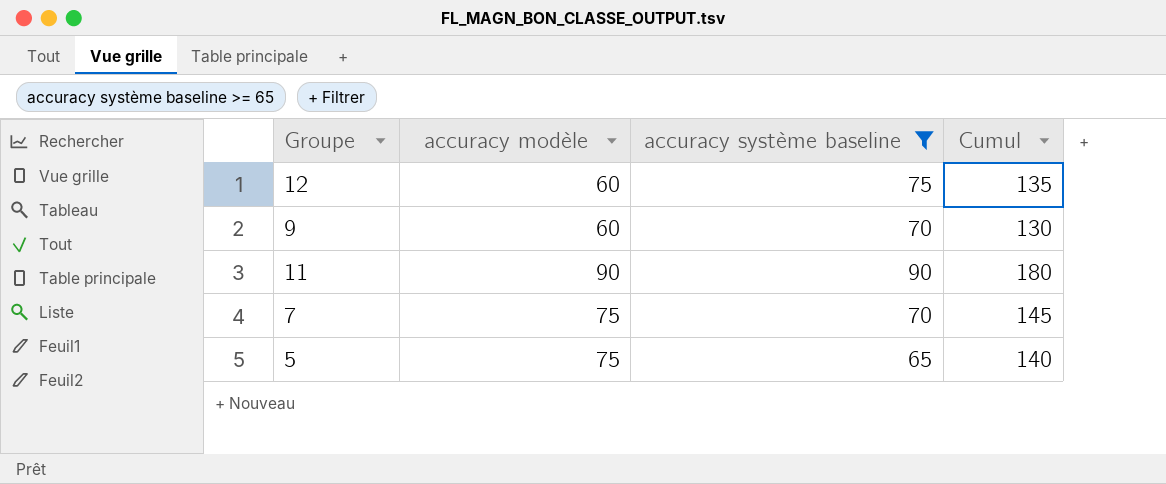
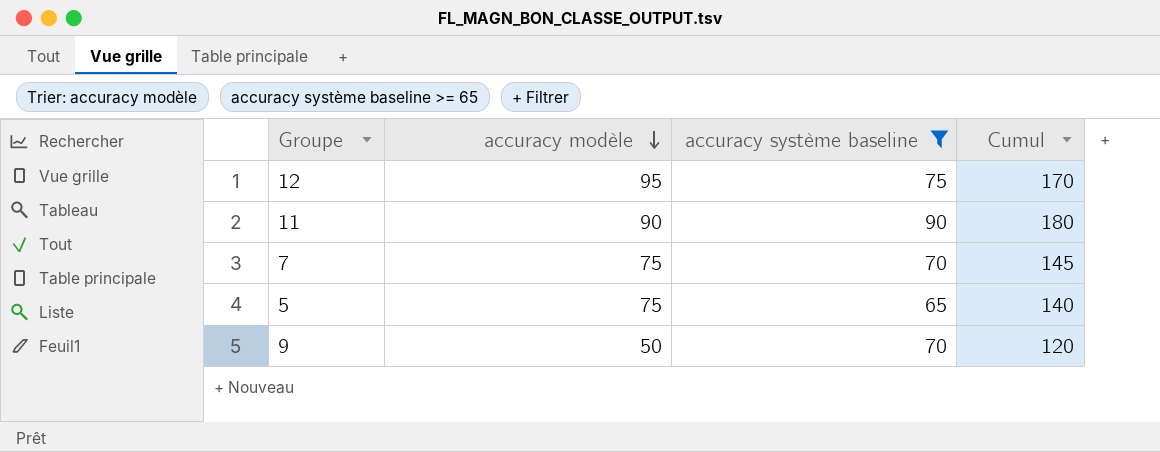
row order: none -> accuracy modèle descending
12 | accuracy modèle: 60 -> 95
12 | Cumul: 135 -> 170
9 | accuracy modèle: 60 -> 50
9 | Cumul: 130 -> 120

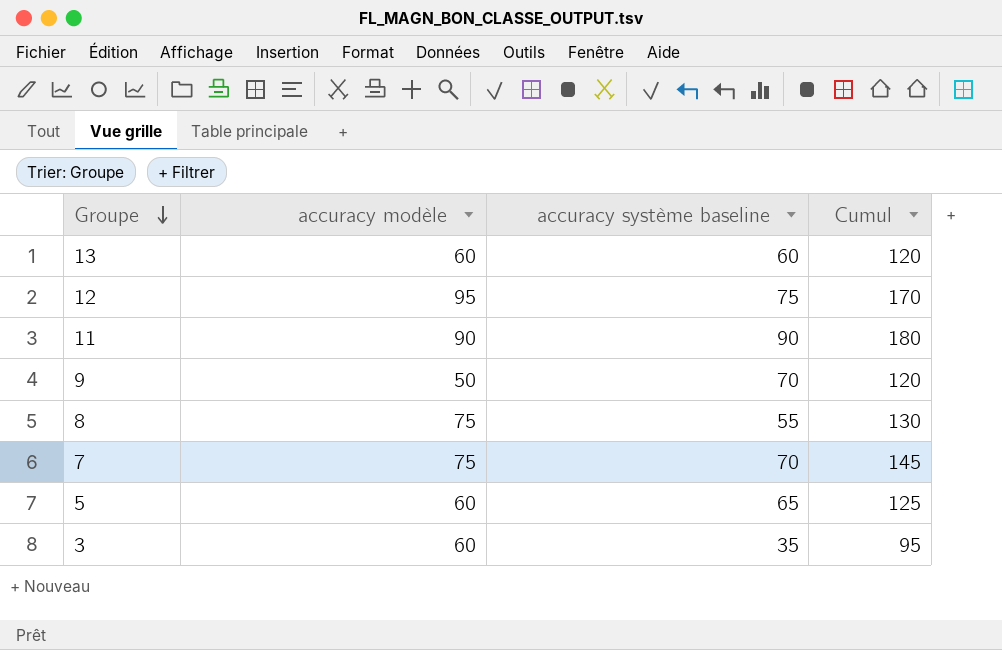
filter: accuracy système baseline >= 65 -> none
row order: accuracy modèle descending -> Groupe descending
5 | accuracy modèle: 75 -> 60
5 | Cumul: 140 -> 125

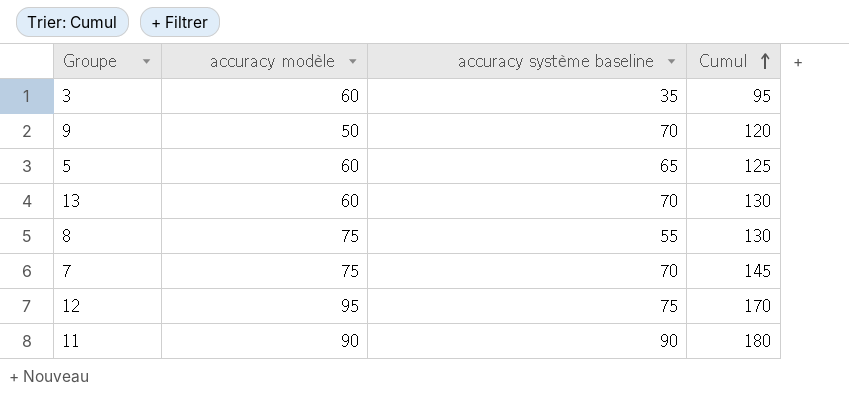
row order: Groupe descending -> Cumul ascending
13 | accuracy système baseline: 60 -> 70
13 | Cumul: 120 -> 130

